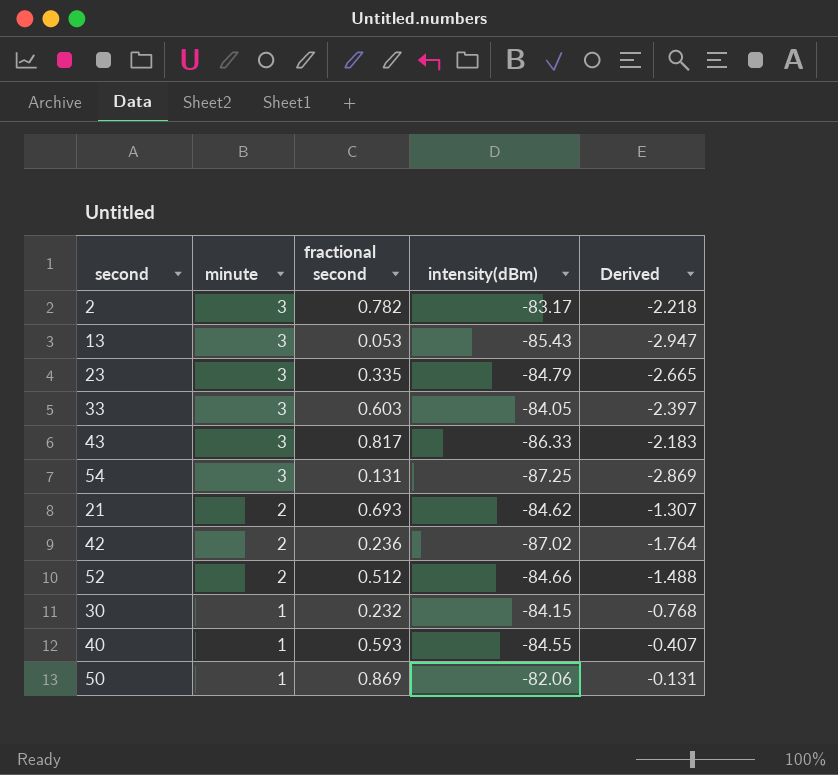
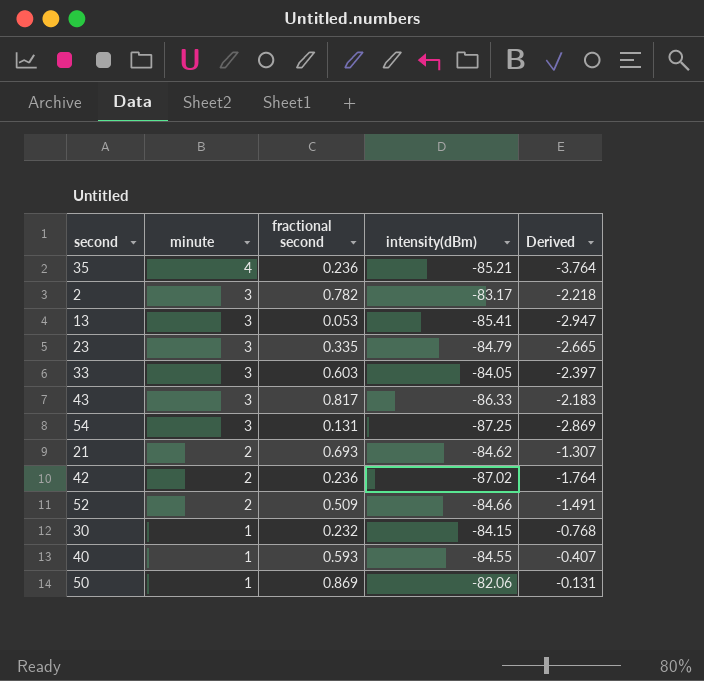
row 35: none -> 4 | 0.236 | -85.21 | -3.764
13 | intensity(dBm): -85.43 -> -85.41
52 | fractional second: 0.512 -> 0.509
52 | Derived: -1.488 -> -1.491

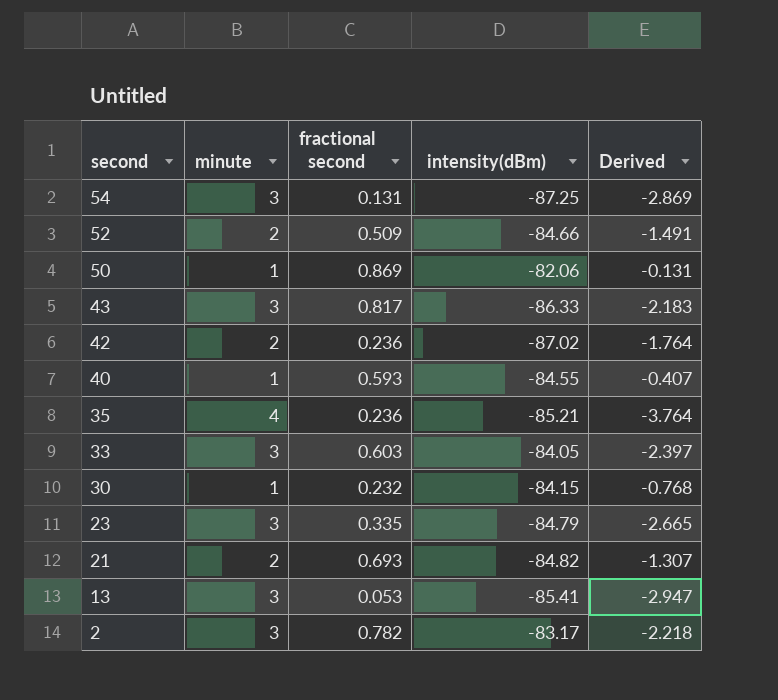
row order: minute descending -> second descending
21 | intensity(dBm): -84.62 -> -84.82

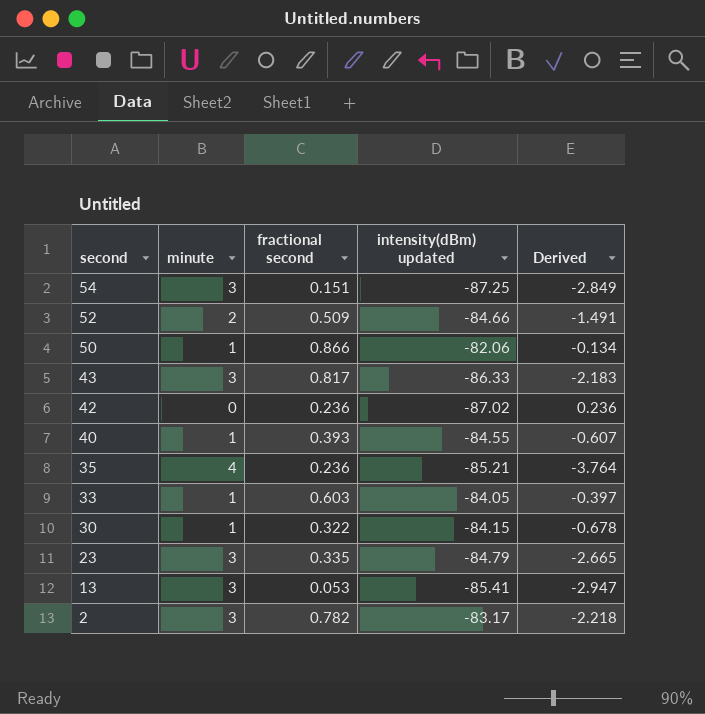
column name: intensity(dBm) -> intensity(dBm) updated
row 21: 2 | 0.693 | -84.82 | -1.307 -> none
54 | fractional second: 0.131 -> 0.151
54 | Derived: -2.869 -> -2.849
50 | fractional second: 0.869 -> 0.866
50 | Derived: -0.131 -> -0.134
42 | minute: 2 -> 0
42 | Derived: -1.764 -> 0.236
40 | fractional second: 0.593 -> 0.393
40 | Derived: -0.407 -> -0.607
33 | minute: 3 -> 1
33 | Derived: -2.397 -> -0.397
30 | fractional second: 0.232 -> 0.322
30 | Derived: -0.768 -> -0.678

